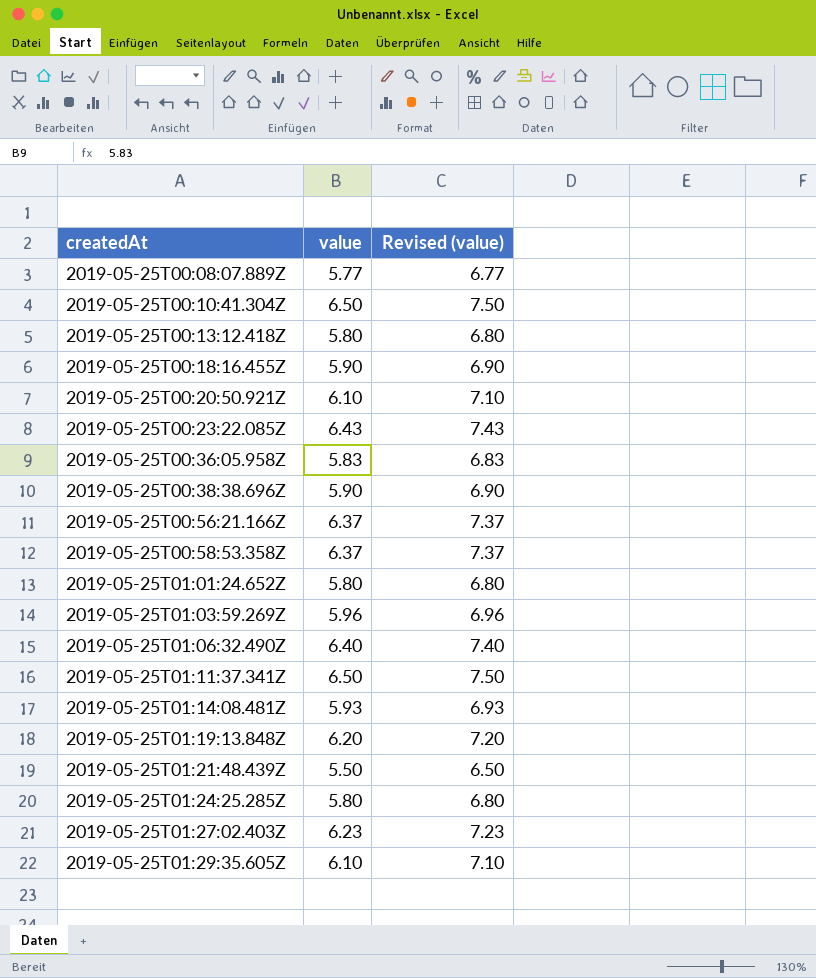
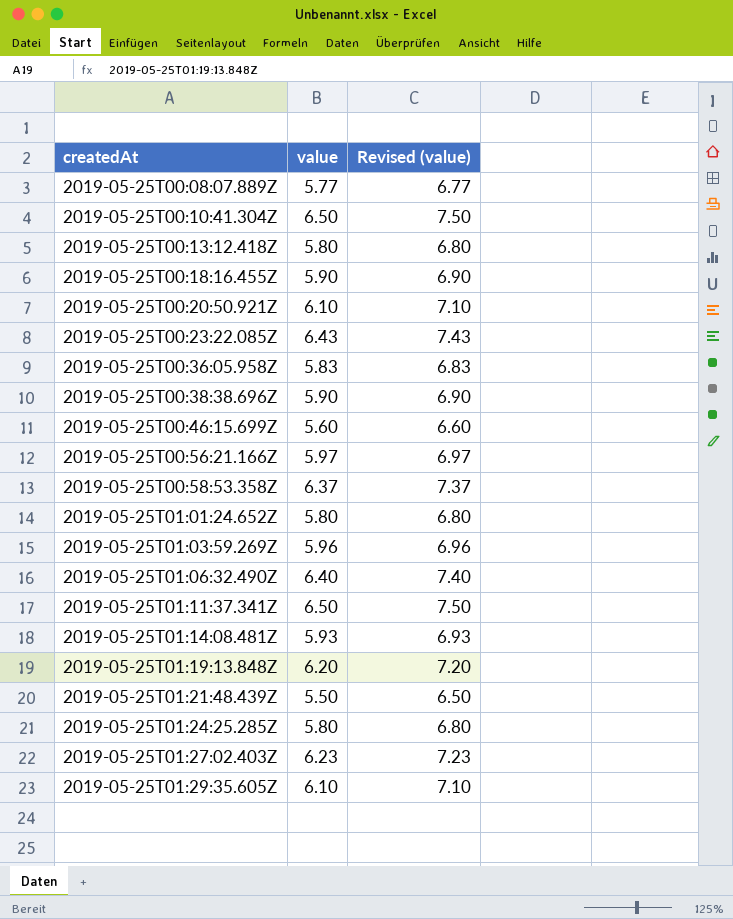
row 2019-05-25T00:46:15.699Z: none -> 5.60 | 6.60
2019-05-25T00:56:21.166Z | value: 6.37 -> 5.97
2019-05-25T00:56:21.166Z | Revised (value): 7.37 -> 6.97

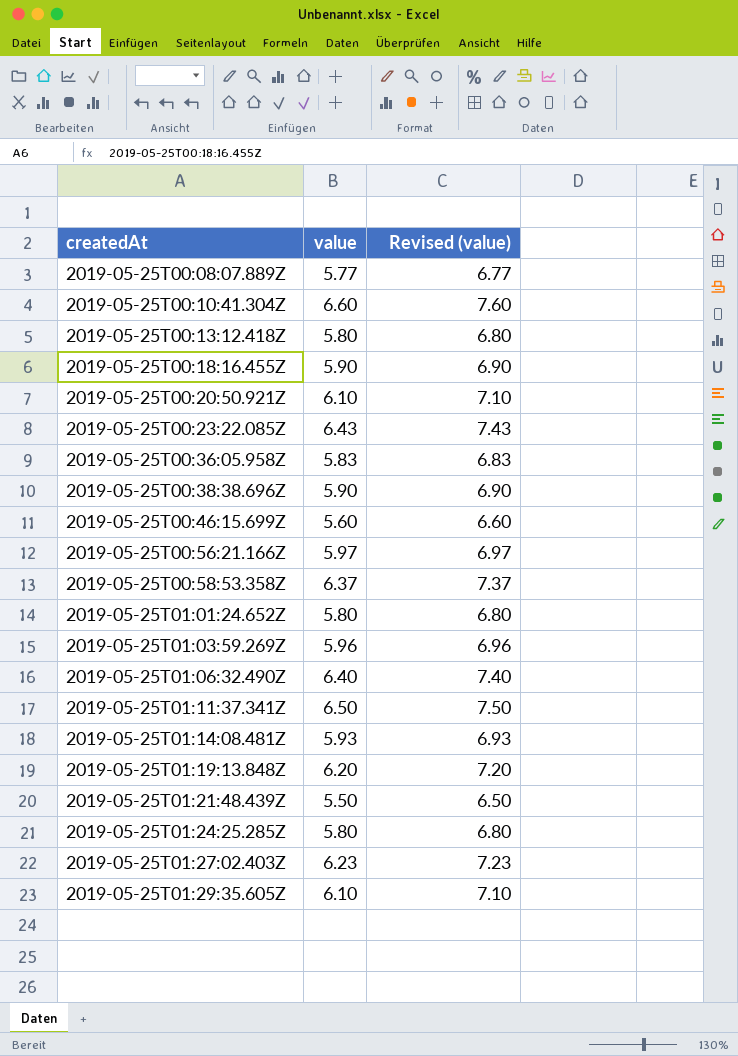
2019-05-25T00:10:41.304Z | value: 6.50 -> 6.60
2019-05-25T00:10:41.304Z | Revised (value): 7.50 -> 7.60

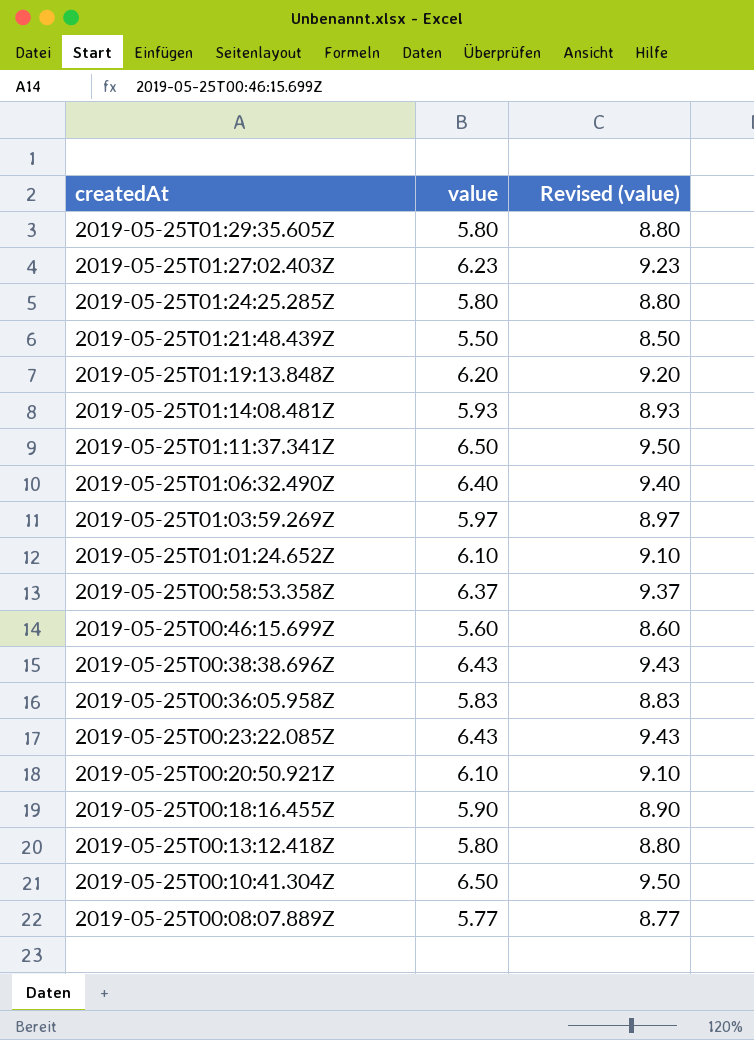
row order: createdAt ascending -> createdAt descending
column Revised (value) | formula: [value] + 1 -> [value] + 3
row 2019-05-25T00:56:21.166Z: 5.97 | 6.97 -> none
2019-05-25T01:29:35.605Z | value: 6.10 -> 5.80
2019-05-25T01:03:59.269Z | value: 5.96 -> 5.97
2019-05-25T01:01:24.652Z | value: 5.80 -> 6.10
2019-05-25T00:38:38.696Z | value: 5.90 -> 6.43
2019-05-25T00:10:41.304Z | value: 6.60 -> 6.50

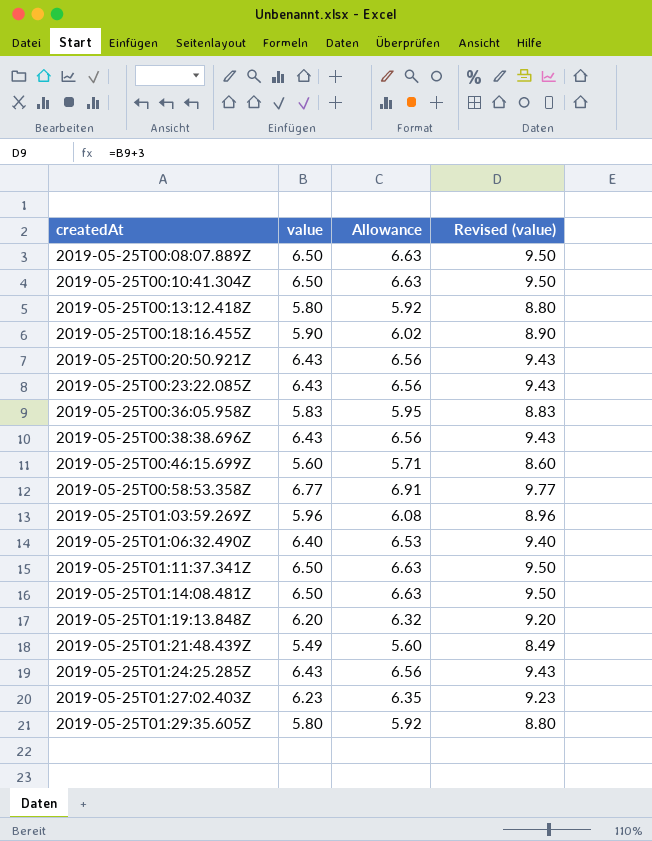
row order: createdAt descending -> createdAt ascending
column Allowance | formula: none -> [value] * 1.02
row 2019-05-25T01:01:24.652Z: 6.10 | 9.10 -> none
2019-05-25T00:08:07.889Z | value: 5.77 -> 6.50
2019-05-25T00:08:07.889Z | Revised (value): 8.77 -> 9.50
2019-05-25T00:20:50.921Z | value: 6.10 -> 6.43
2019-05-25T00:20:50.921Z | Revised (value): 9.10 -> 9.43
2019-05-25T00:58:53.358Z | value: 6.37 -> 6.77
2019-05-25T00:58:53.358Z | Revised (value): 9.37 -> 9.77
2019-05-25T01:03:59.269Z | value: 5.97 -> 5.96
2019-05-25T01:03:59.269Z | Revised (value): 8.97 -> 8.96
2019-05-25T01:14:08.481Z | value: 5.93 -> 6.50
2019-05-25T01:14:08.481Z | Revised (value): 8.93 -> 9.50
2019-05-25T01:21:48.439Z | value: 5.50 -> 5.49
2019-05-25T01:21:48.439Z | Revised (value): 8.50 -> 8.49
2019-05-25T01:24:25.285Z | value: 5.80 -> 6.43
2019-05-25T01:24:25.285Z | Revised (value): 8.80 -> 9.43

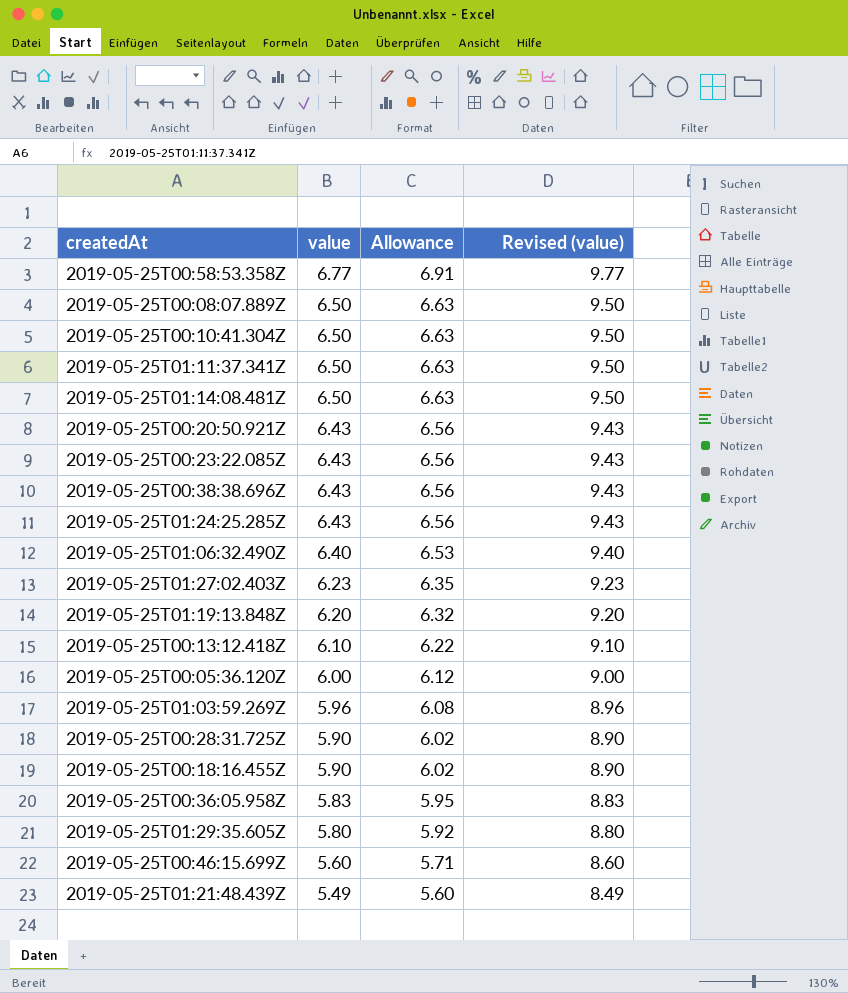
row order: createdAt ascending -> value descending
2019-05-25T00:13:12.418Z | value: 5.80 -> 6.10
2019-05-25T00:13:12.418Z | Allowance: 5.92 -> 6.22
2019-05-25T00:13:12.418Z | Revised (value): 8.80 -> 9.10
row 2019-05-25T00:05:36.120Z: none -> 6.00 | 6.12 | 9.00
row 2019-05-25T00:28:31.725Z: none -> 5.90 | 6.02 | 8.90

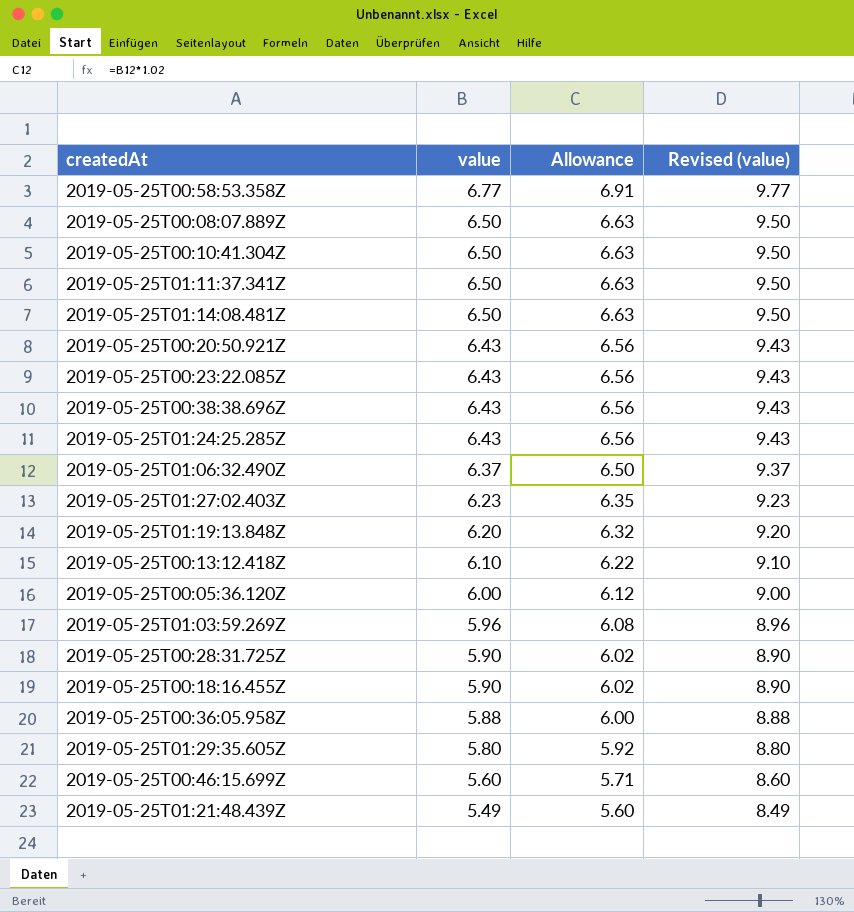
2019-05-25T01:06:32.490Z | value: 6.40 -> 6.37
2019-05-25T01:06:32.490Z | Allowance: 6.53 -> 6.50
2019-05-25T01:06:32.490Z | Revised (value): 9.40 -> 9.37
2019-05-25T00:36:05.958Z | value: 5.83 -> 5.88
2019-05-25T00:36:05.958Z | Allowance: 5.95 -> 6.00
2019-05-25T00:36:05.958Z | Revised (value): 8.83 -> 8.88

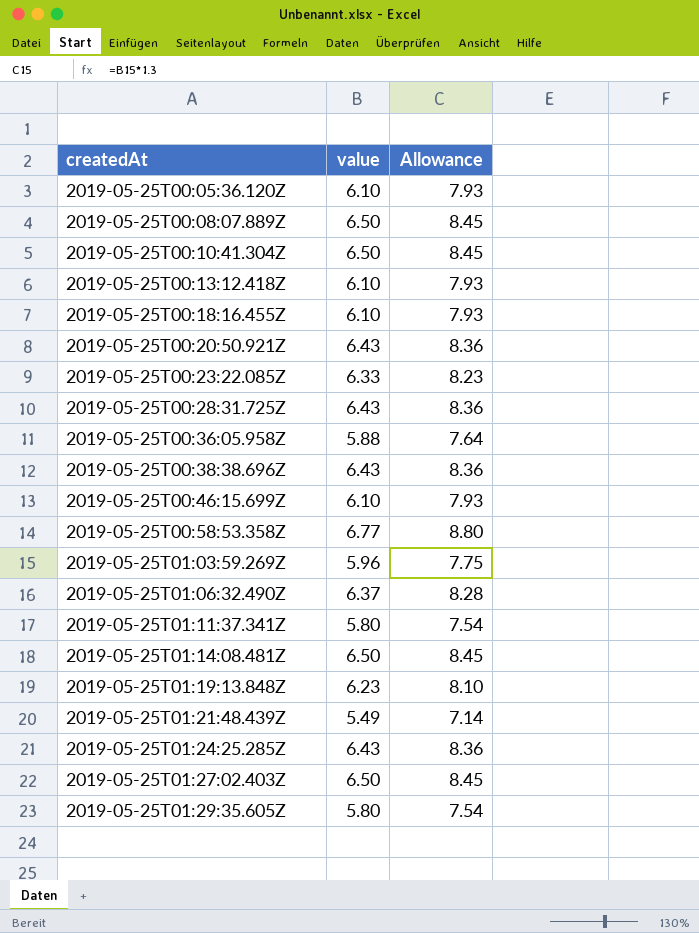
row order: value descending -> createdAt ascending
column Revised (value) | formula: [value] + 3 -> none
column Allowance | formula: [value] * 1.02 -> [value] * 1.3
2019-05-25T00:05:36.120Z | value: 6.00 -> 6.10
2019-05-25T00:18:16.455Z | value: 5.90 -> 6.10
2019-05-25T00:23:22.085Z | value: 6.43 -> 6.33
2019-05-25T00:28:31.725Z | value: 5.90 -> 6.43
2019-05-25T00:46:15.699Z | value: 5.60 -> 6.10
2019-05-25T01:11:37.341Z | value: 6.50 -> 5.80
2019-05-25T01:19:13.848Z | value: 6.20 -> 6.23
2019-05-25T01:27:02.403Z | value: 6.23 -> 6.50

